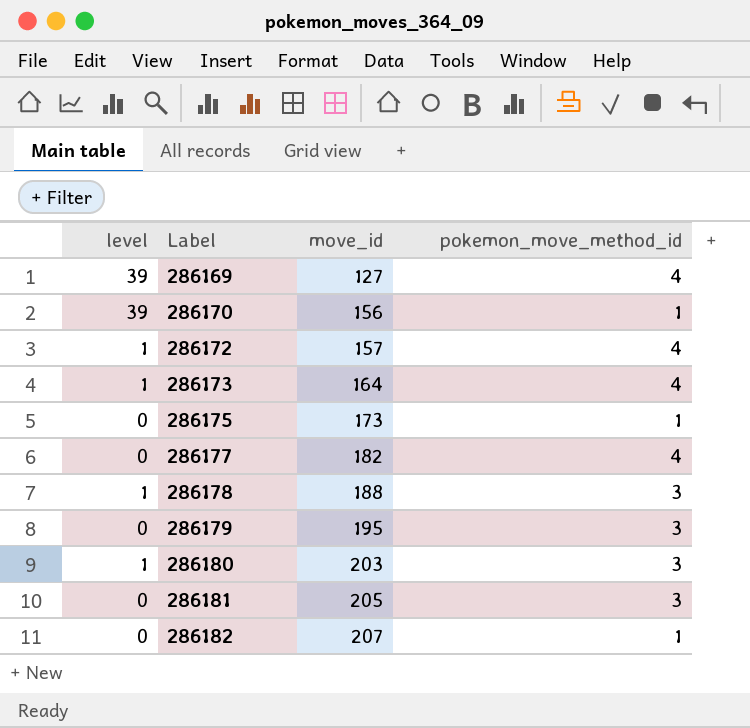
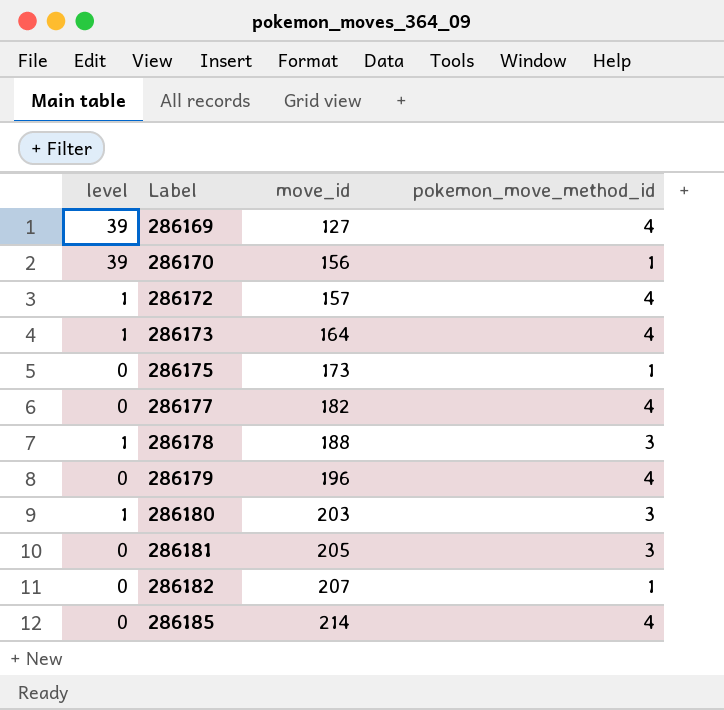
286179 | move_id: 195 -> 196
286179 | pokemon_move_method_id: 3 -> 4
row 286185: none -> 0 | 214 | 4

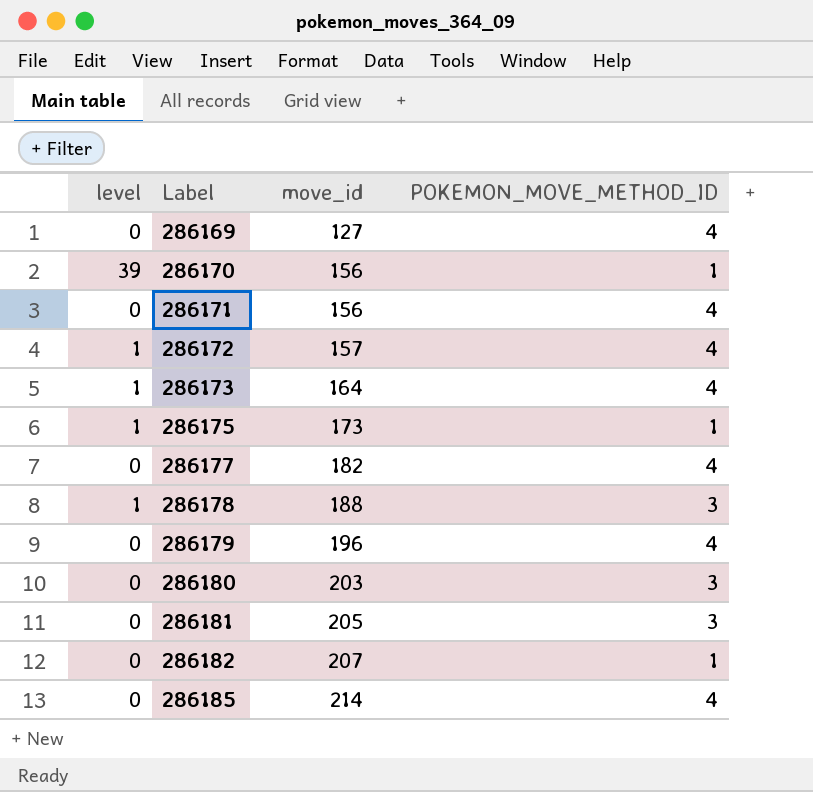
column name: pokemon_move_method_id -> POKEMON_MOVE_METHOD_ID
286169 | level: 39 -> 0
row 286171: none -> 0 | 156 | 4
286175 | level: 0 -> 1
286180 | level: 1 -> 0

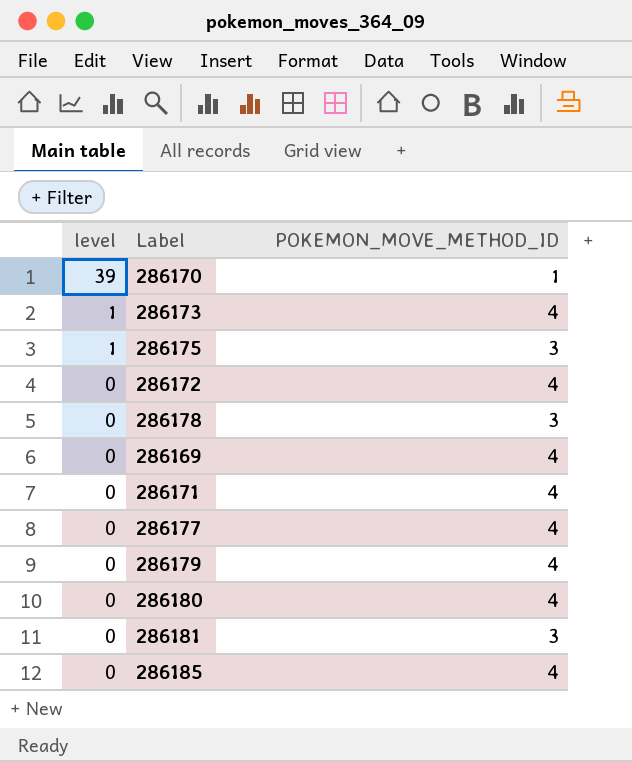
row order: Label ascending -> level descending
column move_id | position: 3 -> none
row 286182: 0 | 207 | 1 -> none
286175 | POKEMON_MOVE_METHOD_ID: 1 -> 3
286172 | level: 1 -> 0
286178 | level: 1 -> 0
286180 | POKEMON_MOVE_METHOD_ID: 3 -> 4

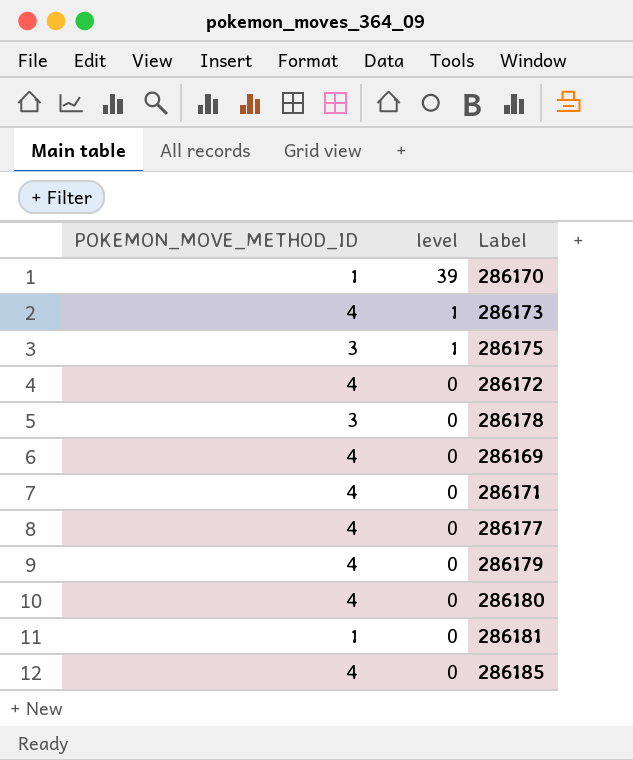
column POKEMON_MOVE_METHOD_ID | position: 3 -> 1
286181 | POKEMON_MOVE_METHOD_ID: 3 -> 1

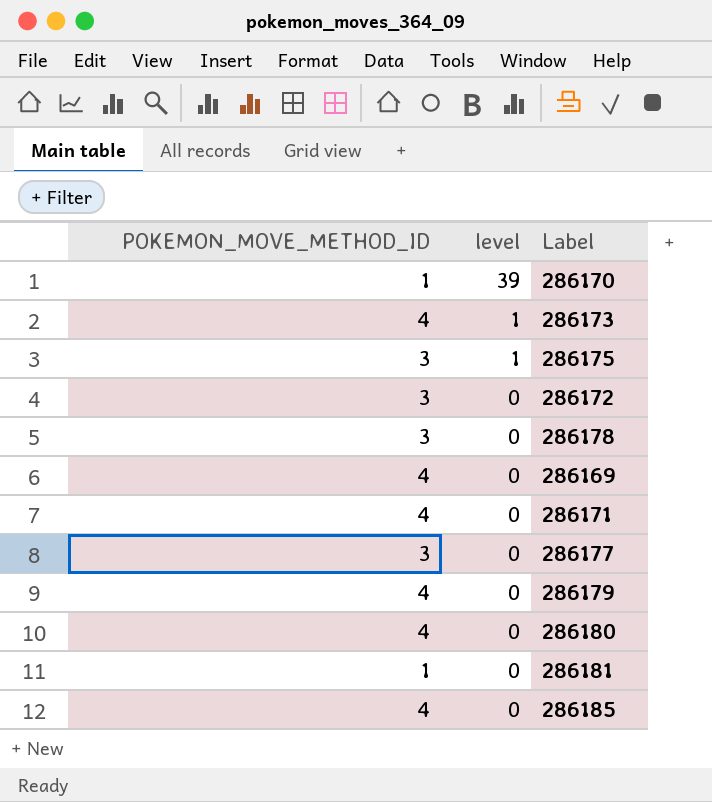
286172 | POKEMON_MOVE_METHOD_ID: 4 -> 3
286177 | POKEMON_MOVE_METHOD_ID: 4 -> 3

